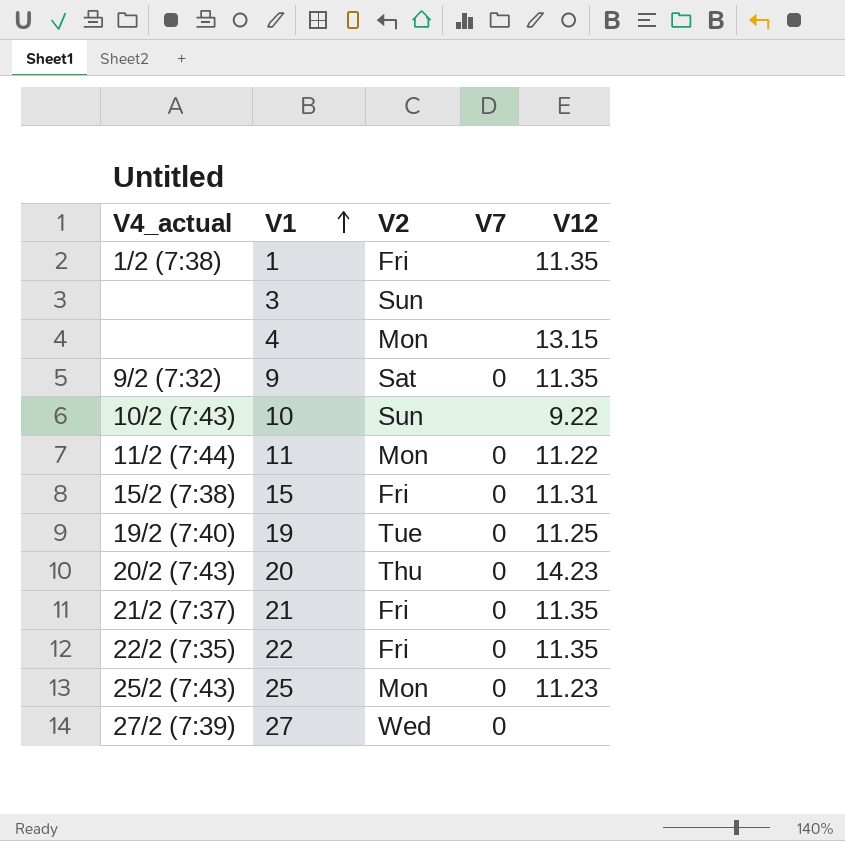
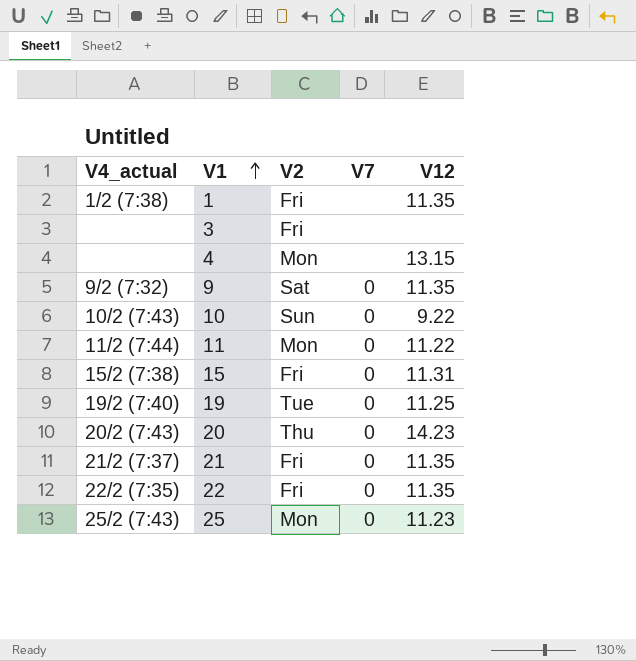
row 27: 27/2 (7:39) | Wed | 0 | none -> none
3 | V2: Sun -> Fri
10 | V7: none -> 0

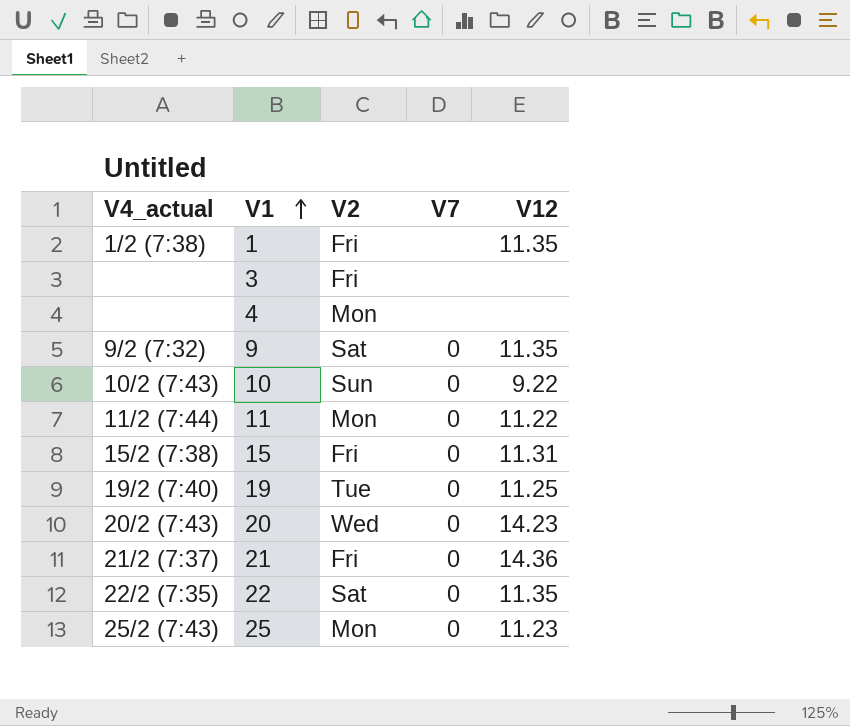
4 | V12: 13.15 -> none
20 | V2: Thu -> Wed
21 | V12: 11.35 -> 14.36
22 | V2: Fri -> Sat

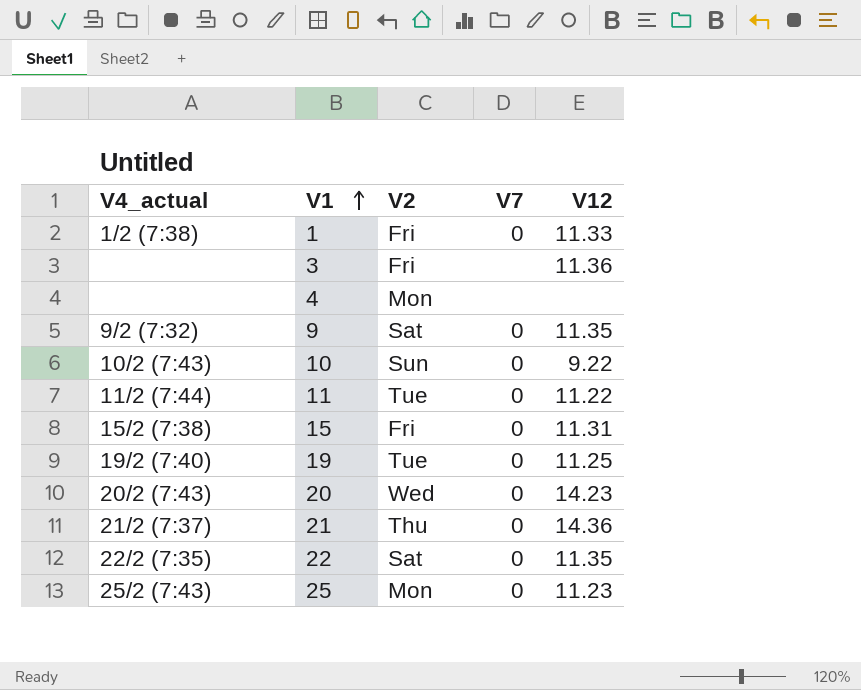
1 | V7: none -> 0
1 | V12: 11.35 -> 11.33
3 | V12: none -> 11.36
11 | V2: Mon -> Tue
21 | V2: Fri -> Thu

